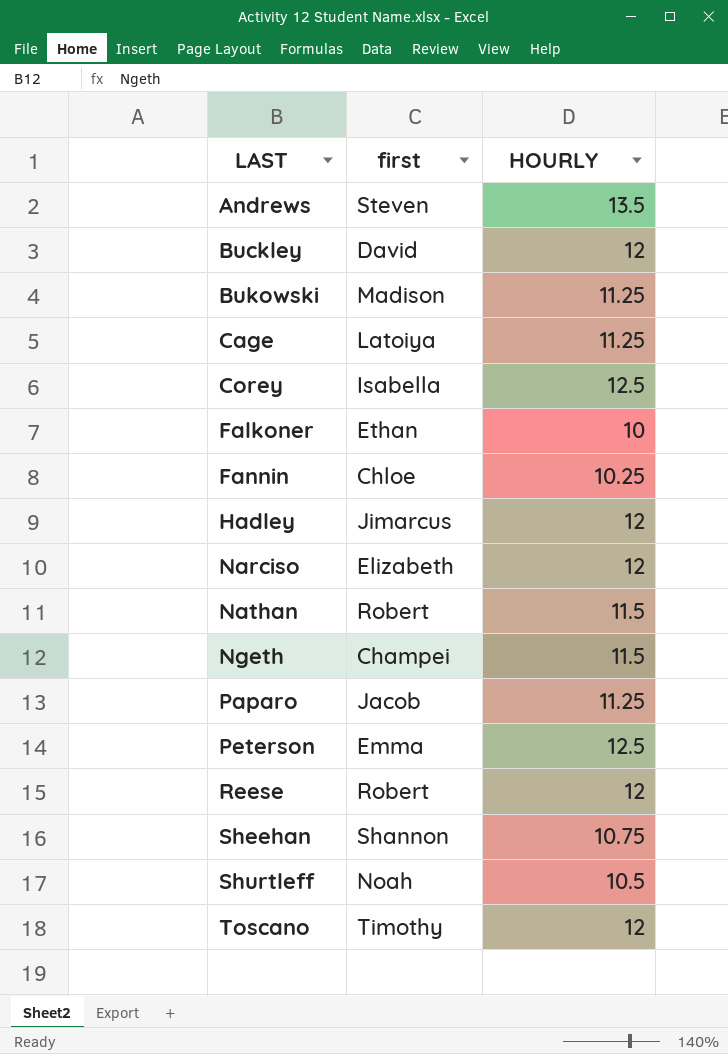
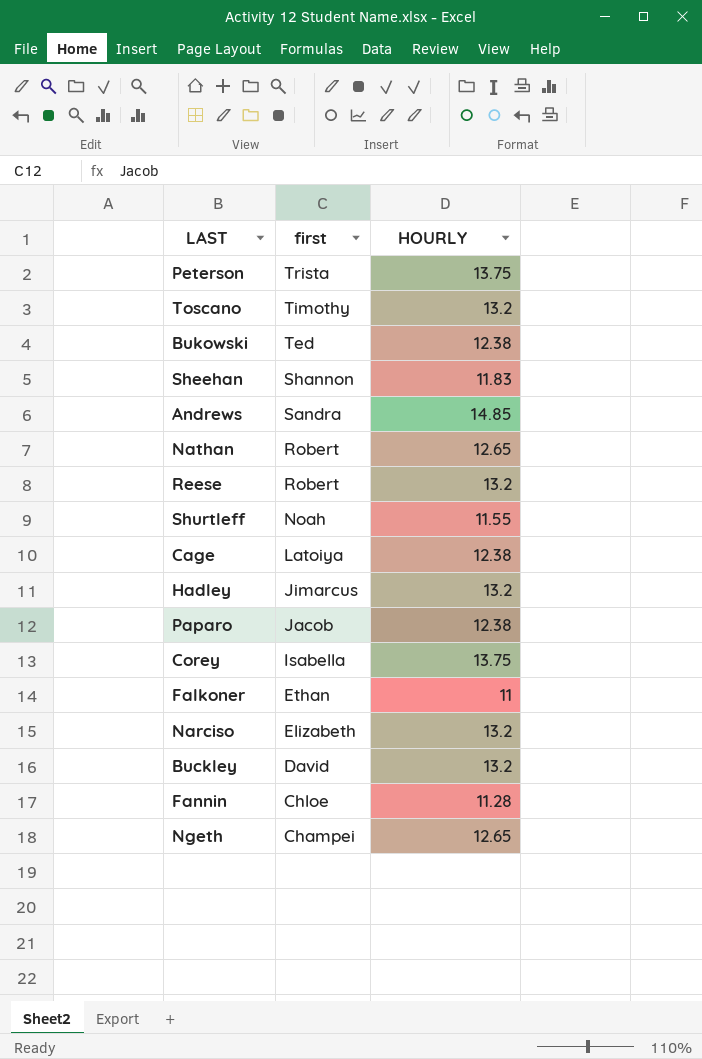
row order: LAST ascending -> first descending
Peterson | first: Emma -> Trista
Peterson | HOURLY: 12.5 -> 13.75
Toscano | HOURLY: 12 -> 13.2
Bukowski | first: Madison -> Ted
Bukowski | HOURLY: 11.25 -> 12.38
Sheehan | HOURLY: 10.75 -> 11.83
Andrews | first: Steven -> Sandra
Andrews | HOURLY: 13.5 -> 14.85
Nathan | HOURLY: 11.5 -> 12.65
Reese | HOURLY: 12 -> 13.2
Shurtleff | HOURLY: 10.5 -> 11.55
Cage | HOURLY: 11.25 -> 12.38
Hadley | HOURLY: 12 -> 13.2
Paparo | HOURLY: 11.25 -> 12.38
Corey | HOURLY: 12.5 -> 13.75
Falkoner | HOURLY: 10 -> 11
Narciso | HOURLY: 12 -> 13.2
Buckley | HOURLY: 12 -> 13.2
Fannin | HOURLY: 10.25 -> 11.28
Ngeth | HOURLY: 11.5 -> 12.65

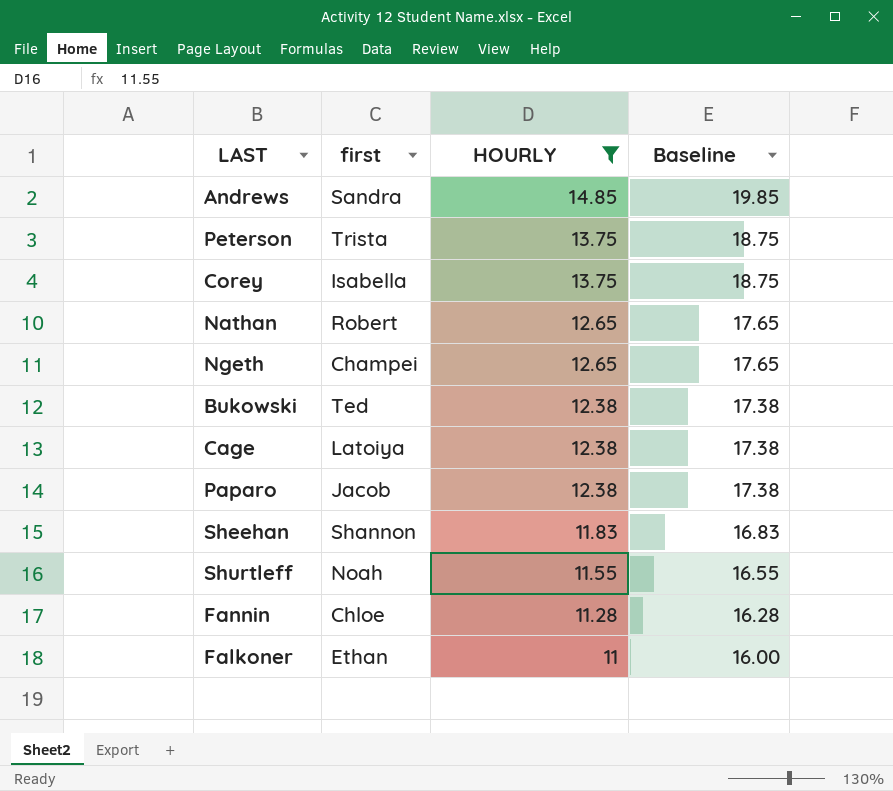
filter: none -> HOURLY != 13.2
row order: first descending -> HOURLY descending
column Baseline | formula: none -> [HOURLY] + 5

